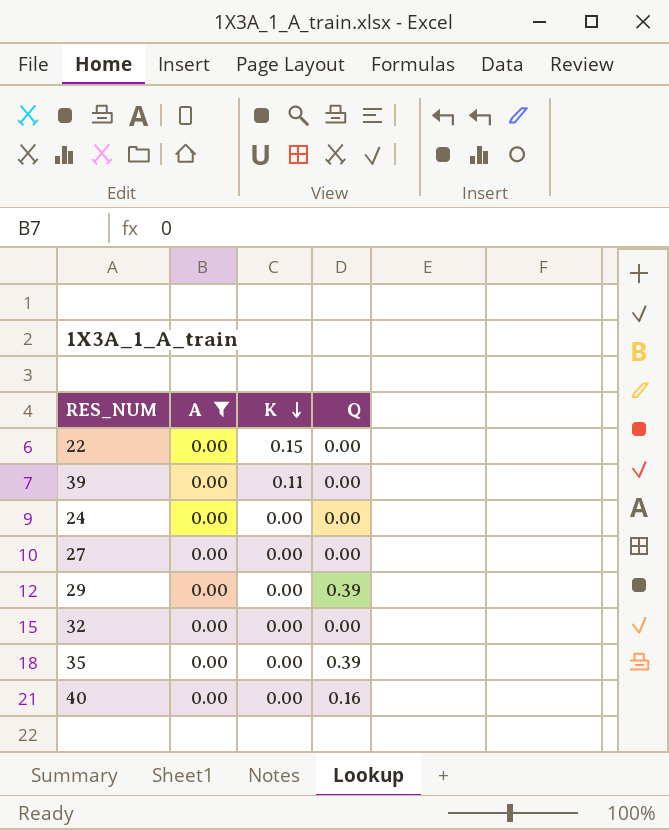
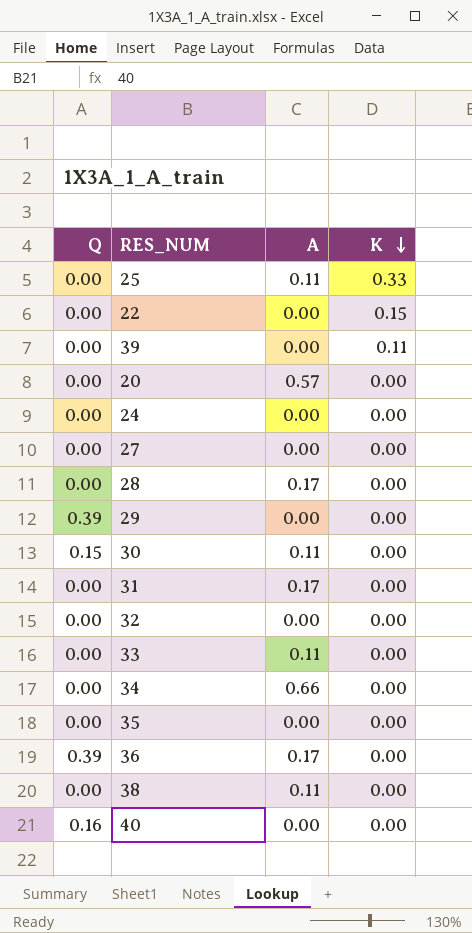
filter: A = 0.00 -> none
column Q | position: 4 -> 1
35 | Q: 0.39 -> 0.00

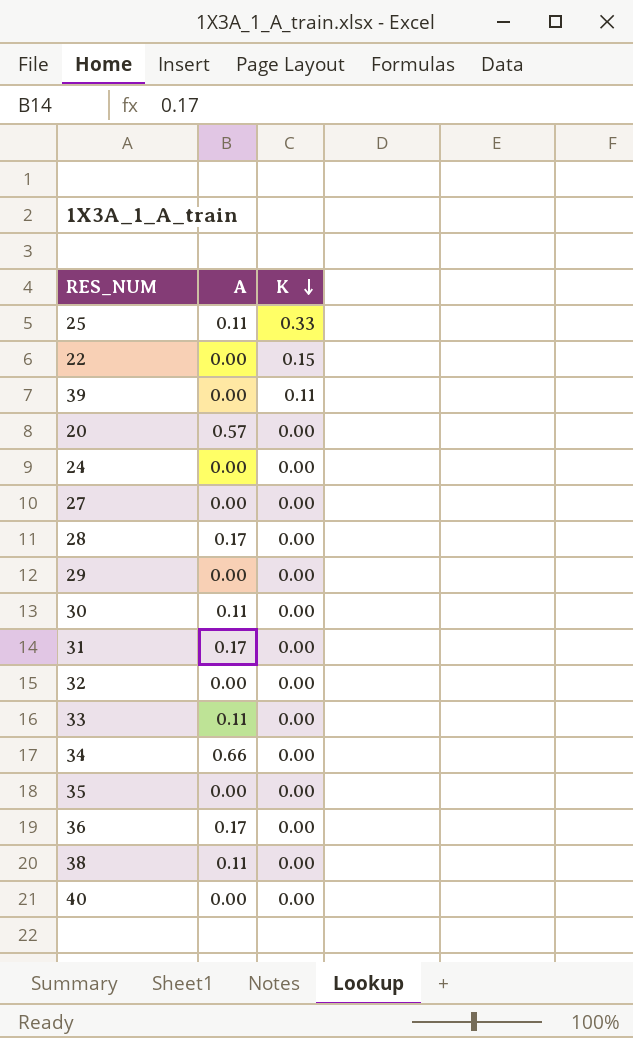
column Q | position: 1 -> none

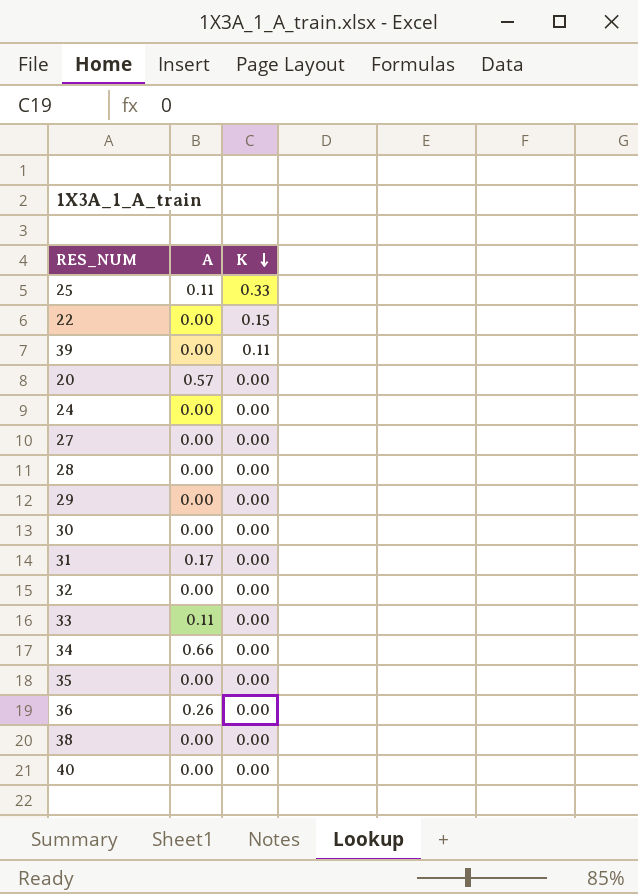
28 | A: 0.17 -> 0.00
30 | A: 0.11 -> 0.00
36 | A: 0.17 -> 0.26
38 | A: 0.11 -> 0.00

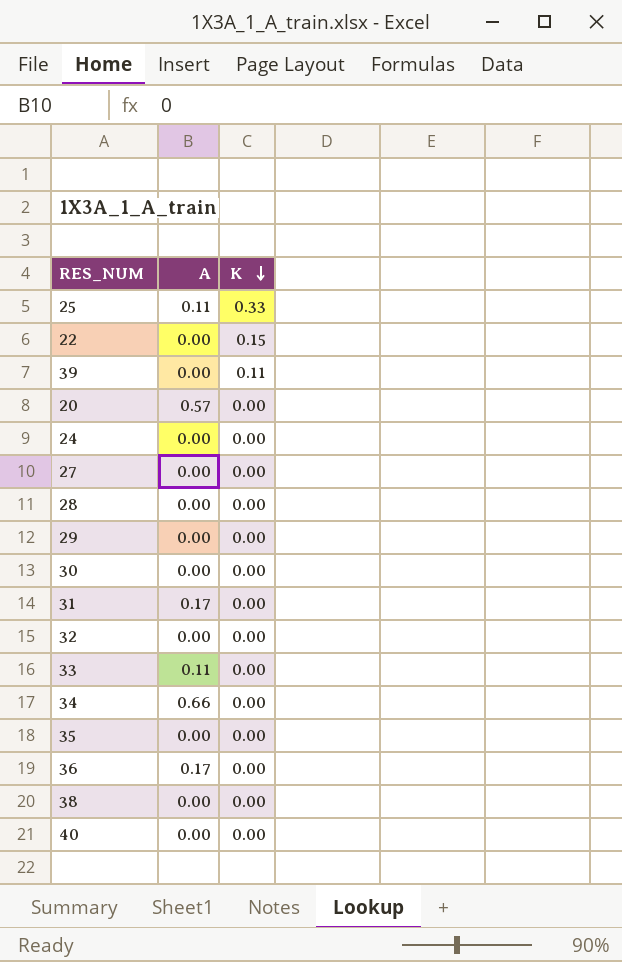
36 | A: 0.26 -> 0.17

